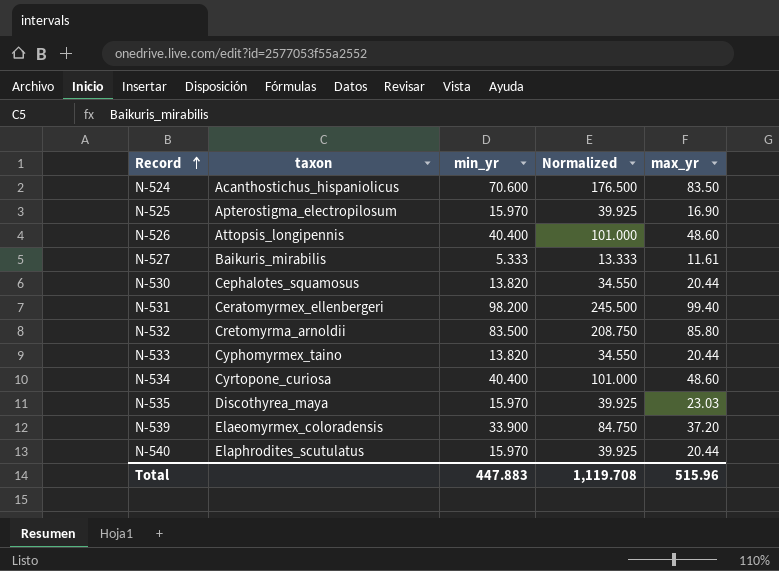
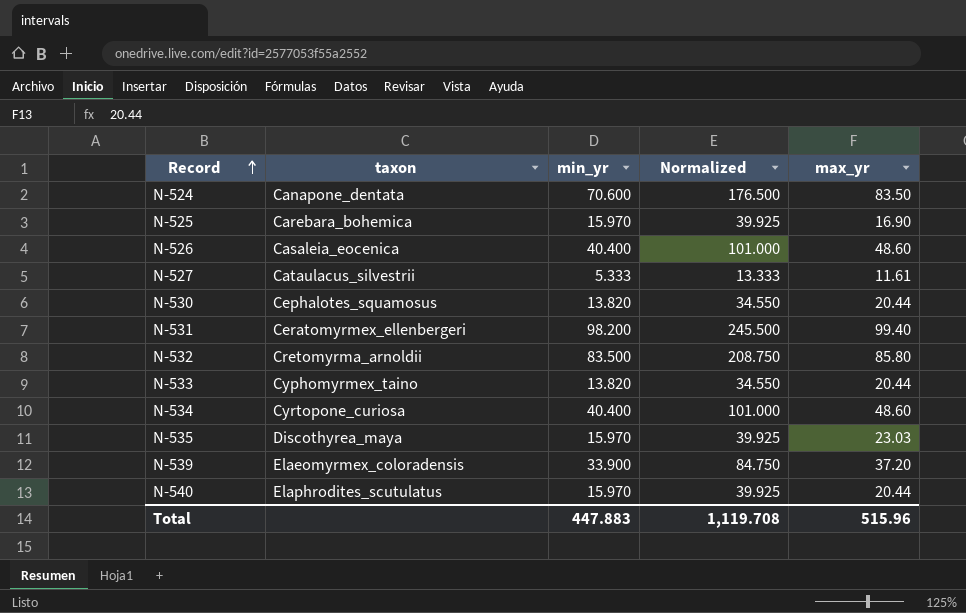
N-524 | taxon: Acanthostichus_hispaniolicus -> Canapone_dentata
N-525 | taxon: Apterostigma_electropilosum -> Carebara_bohemica
N-526 | taxon: Attopsis_longipennis -> Casaleia_eocenica
N-527 | taxon: Baikuris_mirabilis -> Cataulacus_silvestrii

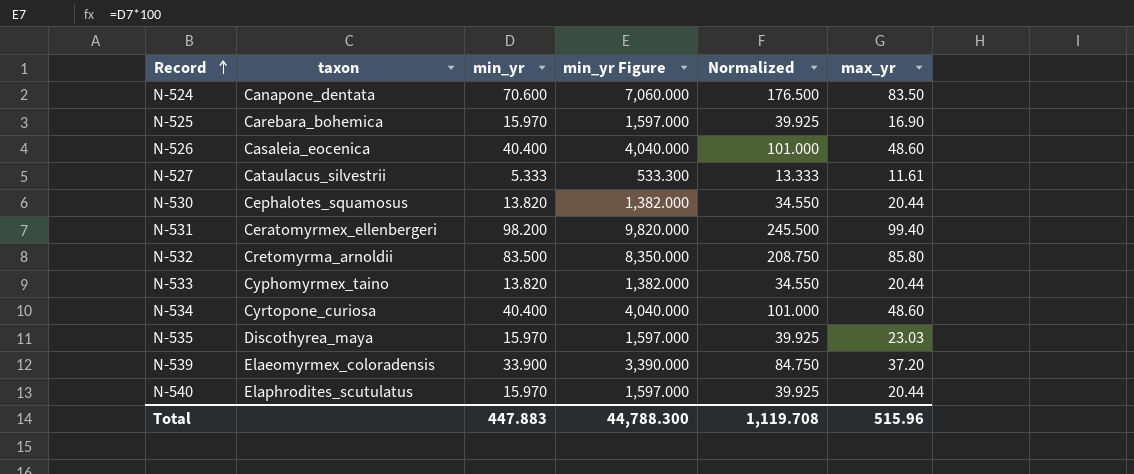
column min_yr Figure | formula: none -> [min_yr] * 100

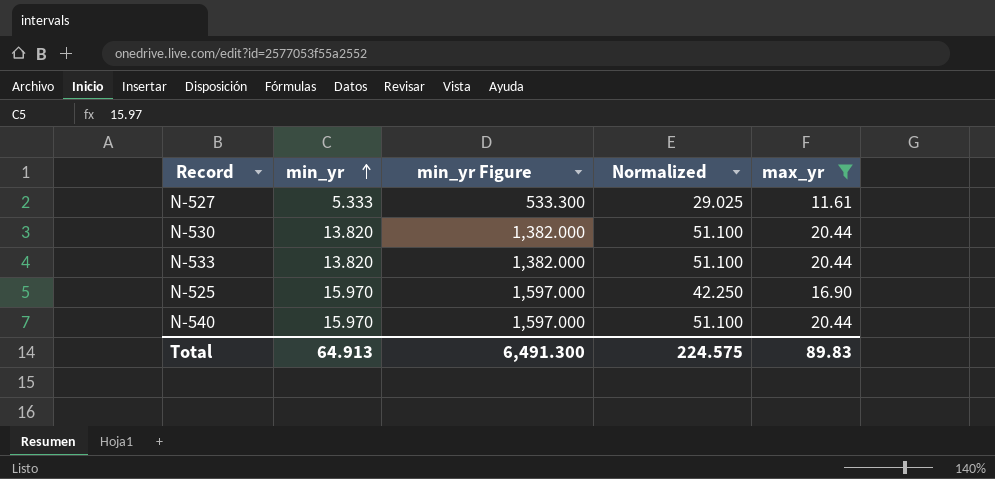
filter: none -> max_yr <= 20.44
row order: Record ascending -> min_yr ascending
column taxon | position: 2 -> none
column Normalized | formula: [min_yr] * 2.5 -> [max_yr] * 2.5
Total | min_yr: 447.883 -> 64.913
Total | min_yr Figure: 44,788.300 -> 6,491.300
Total | Normalized: 1,119.708 -> 224.575
Total | max_yr: 515.96 -> 89.83

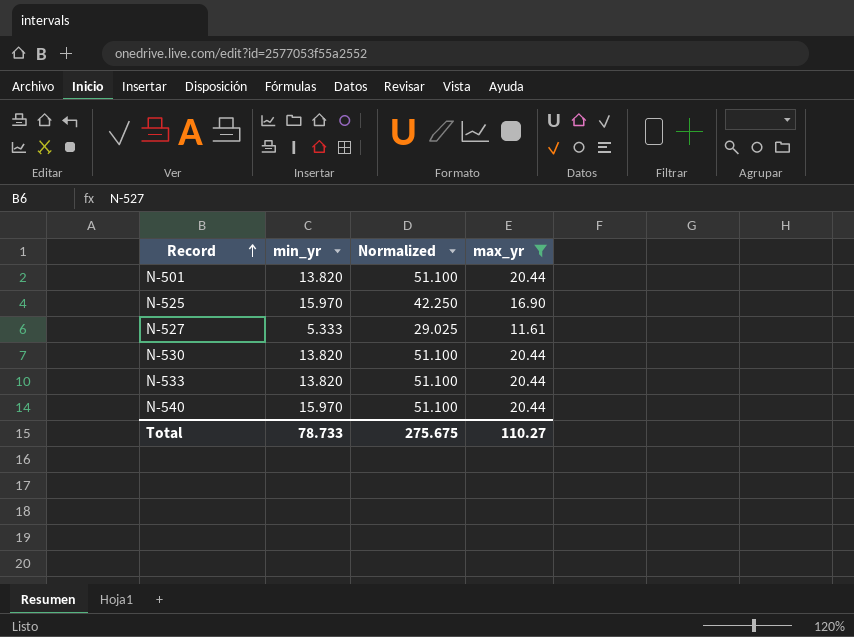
row order: min_yr ascending -> Record ascending
column min_yr Figure | formula: [min_yr] * 100 -> none
row N-501: none -> 13.820 | 51.100 | 20.44
Total | min_yr: 64.913 -> 78.733
Total | Normalized: 224.575 -> 275.675
Total | max_yr: 89.83 -> 110.27

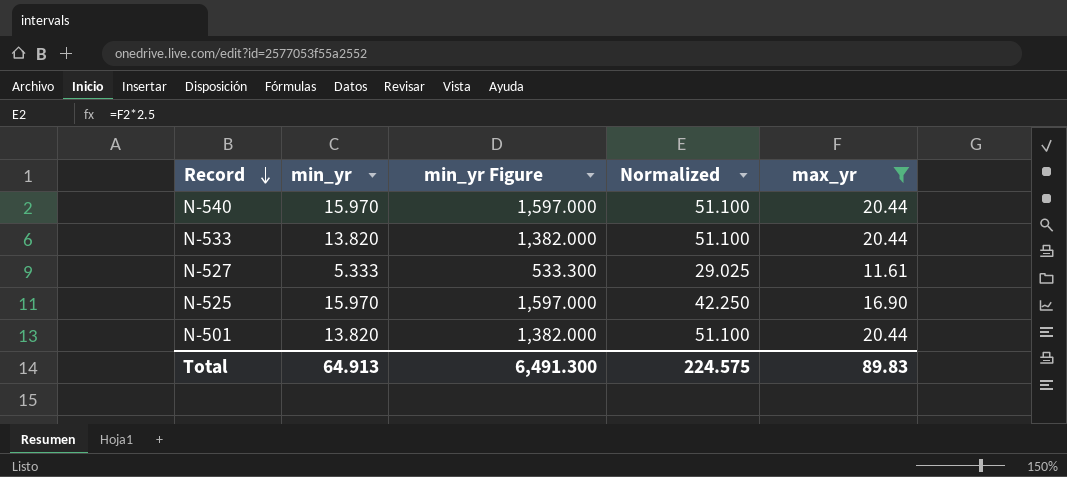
row order: Record ascending -> Record descending
column min_yr Figure | formula: none -> [min_yr] * 100
row N-530: 13.820 | 51.100 | 20.44 -> none
Total | min_yr: 78.733 -> 64.913
Total | Normalized: 275.675 -> 224.575
Total | max_yr: 110.27 -> 89.83

